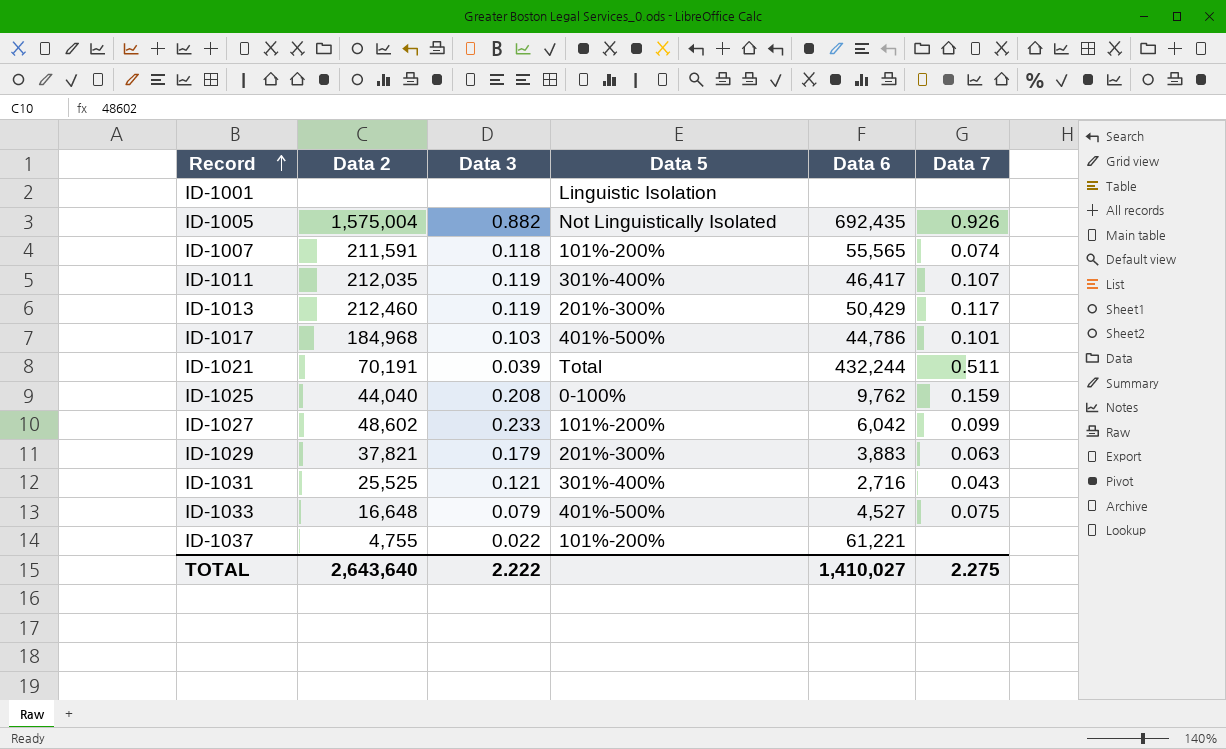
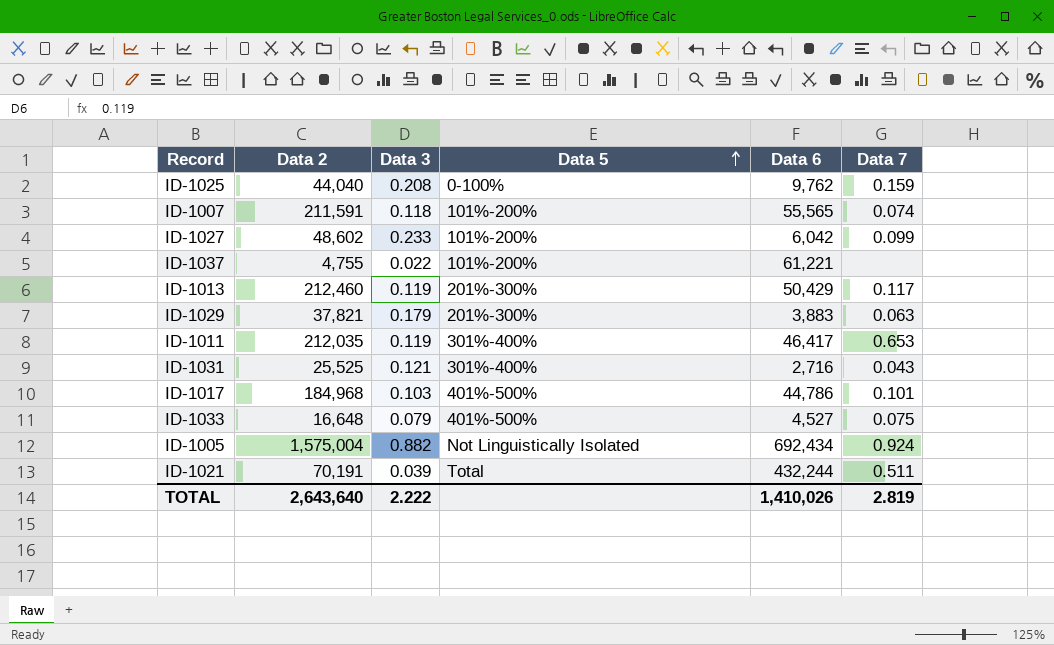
row order: Record ascending -> Data 5 ascending
row ID-1001: none | none | Linguistic Isolation | none | none -> none
ID-1011 | Data 7: 0.107 -> 0.653
ID-1005 | Data 6: 692,435 -> 692,434
ID-1005 | Data 7: 0.926 -> 0.924
TOTAL | Data 6: 1,410,027 -> 1,410,026
TOTAL | Data 7: 2.275 -> 2.819

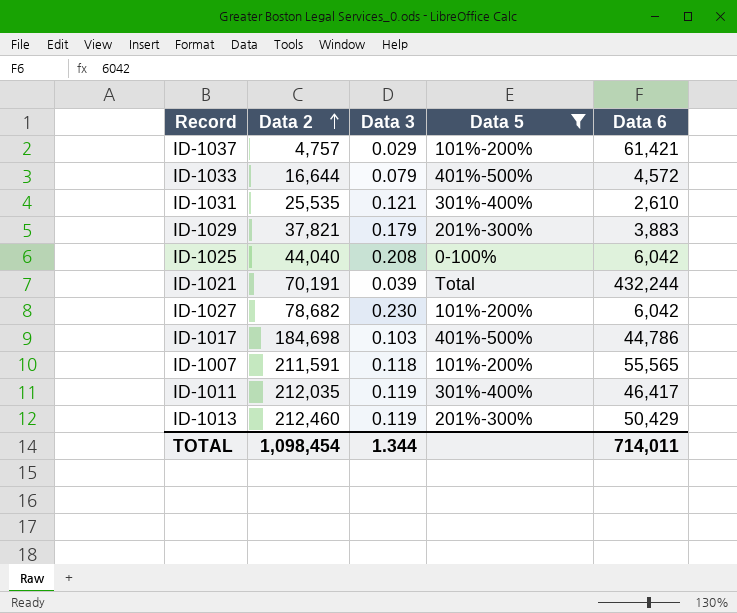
filter: none -> Data 5 != Not Linguistically Isolated
row order: Data 5 ascending -> Data 2 ascending
column Data 7 | position: 6 -> none
ID-1037 | Data 2: 4,755 -> 4,757
ID-1037 | Data 3: 0.022 -> 0.029
ID-1037 | Data 6: 61,221 -> 61,421
ID-1033 | Data 2: 16,648 -> 16,644
ID-1033 | Data 6: 4,527 -> 4,572
ID-1031 | Data 2: 25,525 -> 25,535
ID-1031 | Data 6: 2,716 -> 2,610
ID-1025 | Data 6: 9,762 -> 6,042
ID-1027 | Data 2: 48,602 -> 78,682
ID-1027 | Data 3: 0.233 -> 0.230
ID-1017 | Data 2: 184,968 -> 184,698
TOTAL | Data 2: 2,643,640 -> 1,098,454
TOTAL | Data 3: 2.222 -> 1.344
TOTAL | Data 6: 1,410,026 -> 714,011

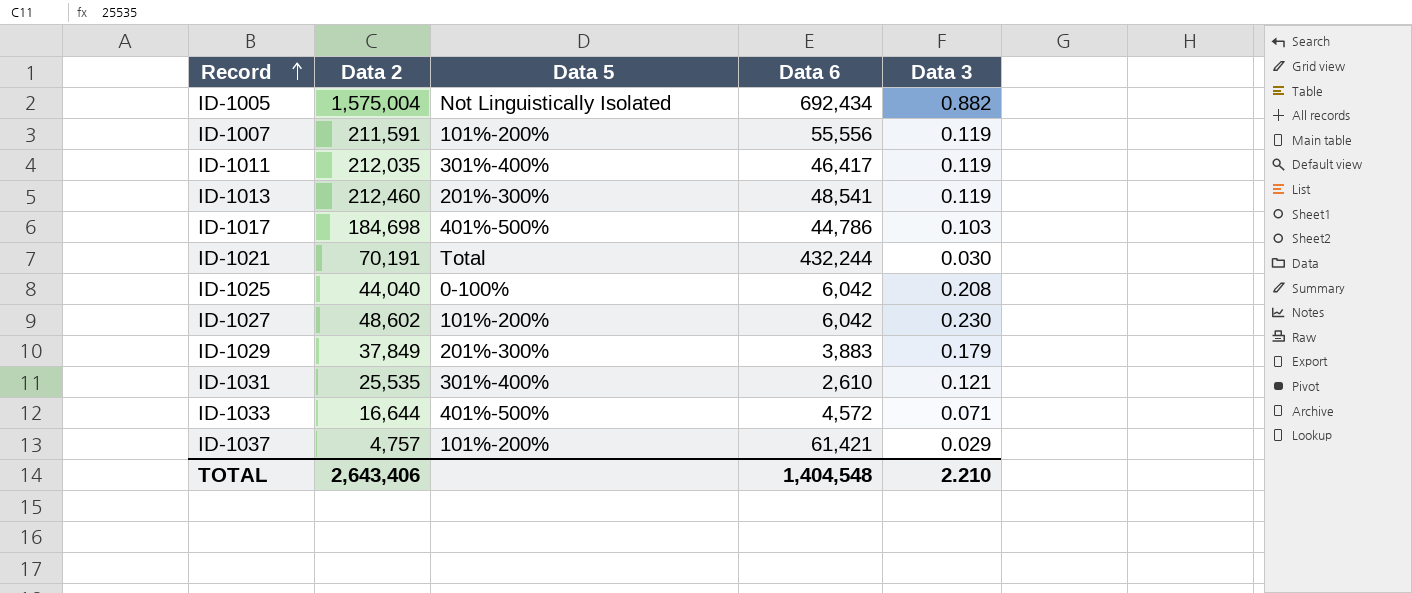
filter: Data 5 != Not Linguistically Isolated -> none
row order: Data 2 ascending -> Record ascending
column Data 3 | position: 3 -> 5
ID-1007 | Data 6: 55,565 -> 55,556
ID-1007 | Data 3: 0.118 -> 0.119
ID-1013 | Data 6: 50,429 -> 48,541
ID-1021 | Data 3: 0.039 -> 0.030
ID-1027 | Data 2: 78,682 -> 48,602
ID-1029 | Data 2: 37,821 -> 37,849
ID-1033 | Data 3: 0.079 -> 0.071
TOTAL | Data 2: 1,098,454 -> 2,643,406
TOTAL | Data 6: 714,011 -> 1,404,548
TOTAL | Data 3: 1.344 -> 2.210

